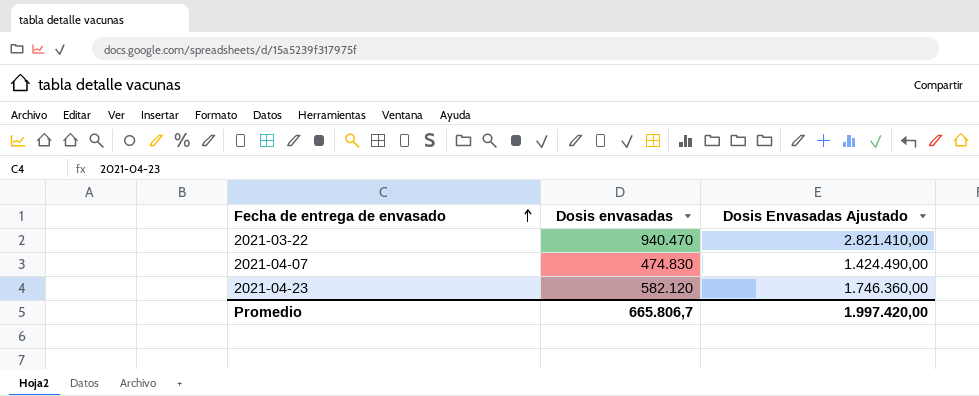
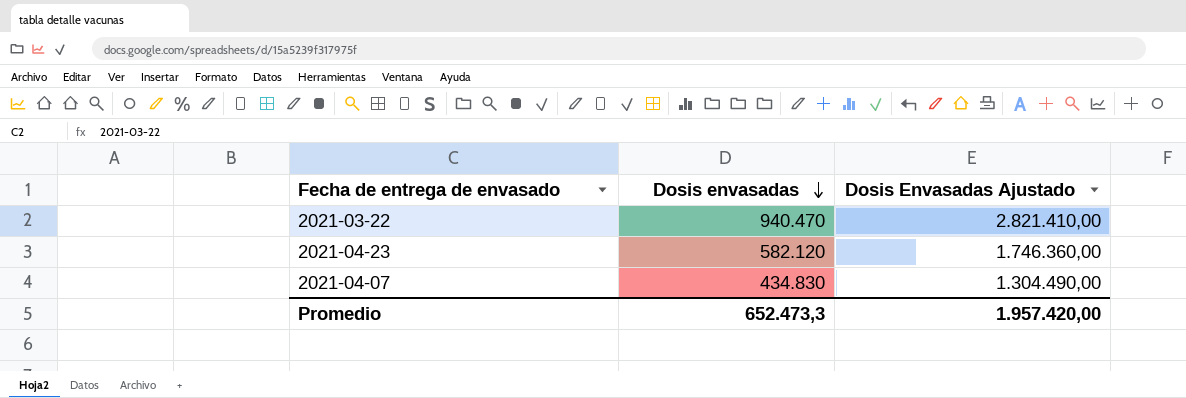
row order: Fecha de entrega de envasado ascending -> Dosis envasadas descending
2021-04-07 | Dosis envasadas: 474.830 -> 434.830
2021-04-07 | Dosis Envasadas Ajustado: 1.424.490,00 -> 1.304.490,00
Promedio | Dosis envasadas: 665.806,7 -> 652.473,3
Promedio | Dosis Envasadas Ajustado: 1.997.420,00 -> 1.957.420,00

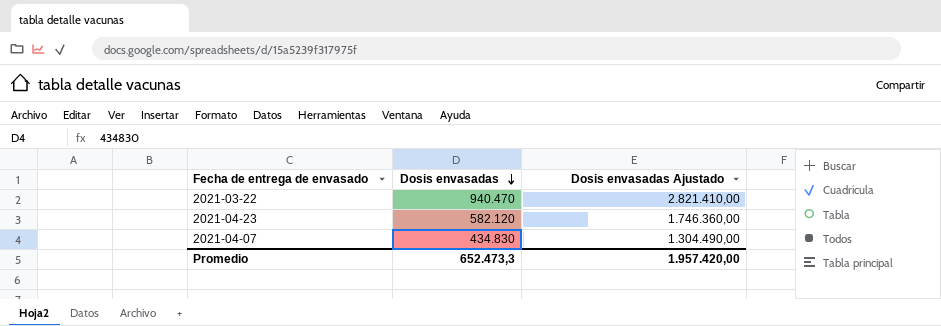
column name: Dosis Envasadas Ajustado -> Dosis envasadas Ajustado

